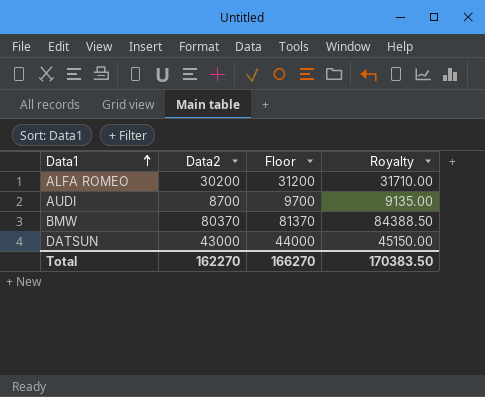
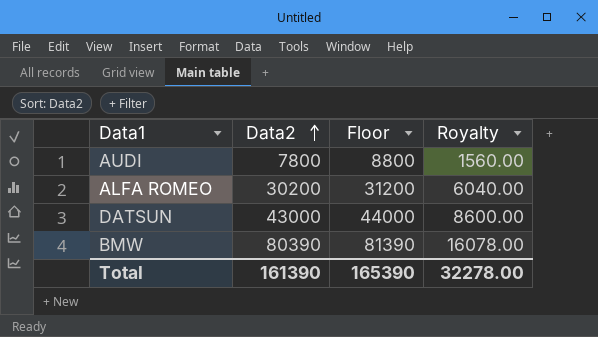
row order: Data1 ascending -> Data2 ascending
column Royalty | formula: [Data2] * 1.05 -> [Data2] * 0.2
AUDI | Data2: 8700 -> 7800
AUDI | Floor: 9700 -> 8800
BMW | Data2: 80370 -> 80390
BMW | Floor: 81370 -> 81390
Total | Data2: 162270 -> 161390
Total | Floor: 166270 -> 165390
Total | Royalty: 170383.50 -> 32278.00

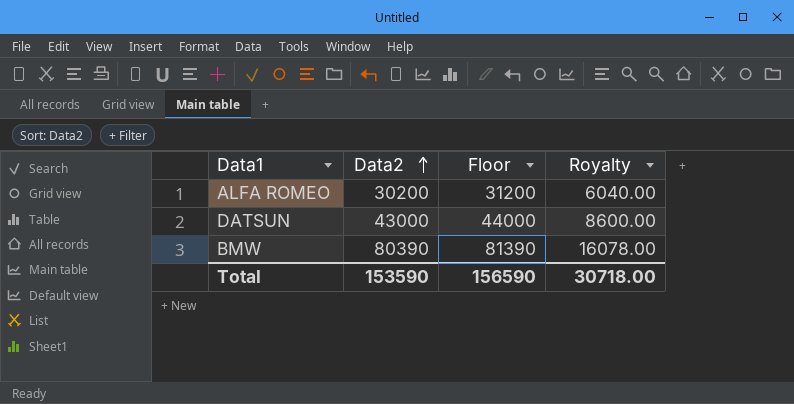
row AUDI: 7800 | 8800 | 1560.00 -> none
Total | Data2: 161390 -> 153590
Total | Floor: 165390 -> 156590
Total | Royalty: 32278.00 -> 30718.00

